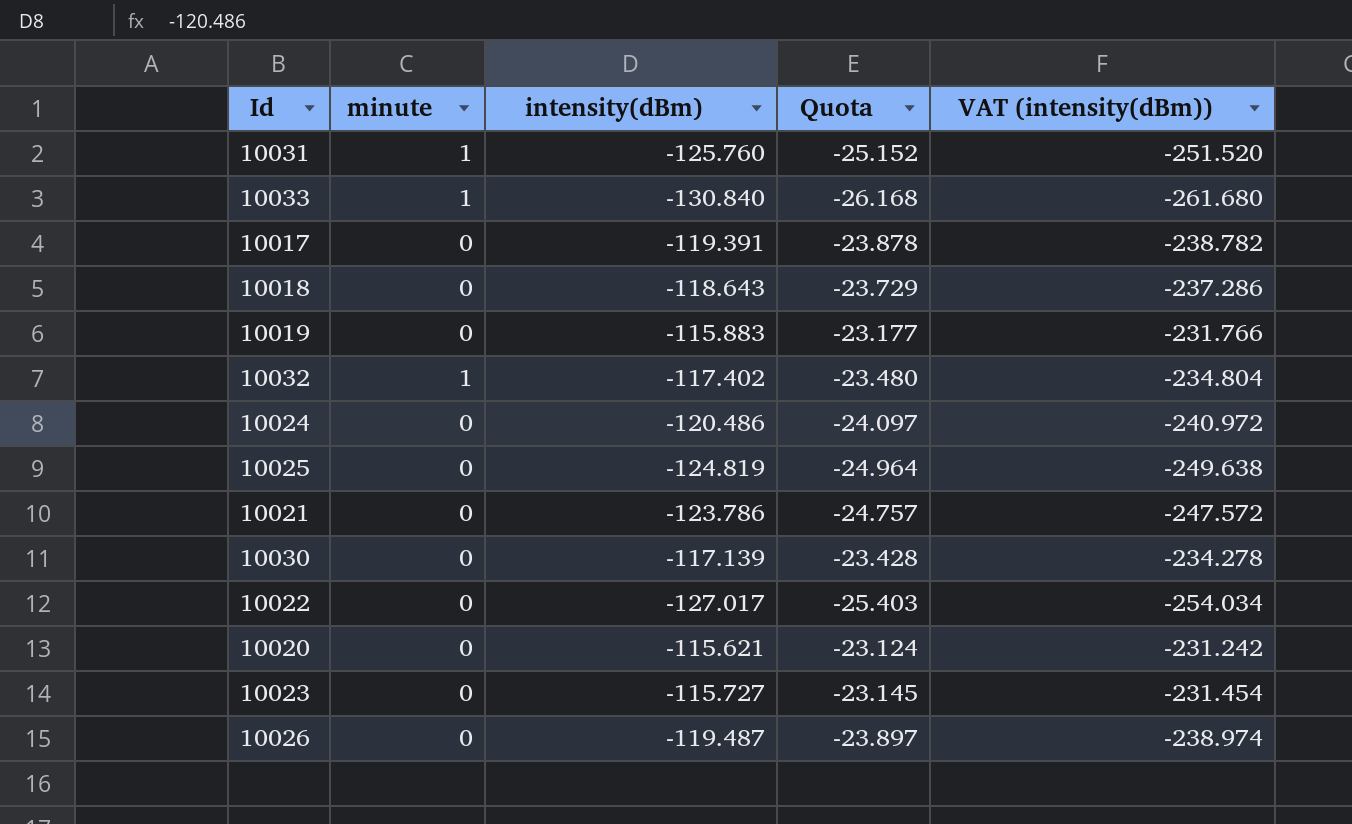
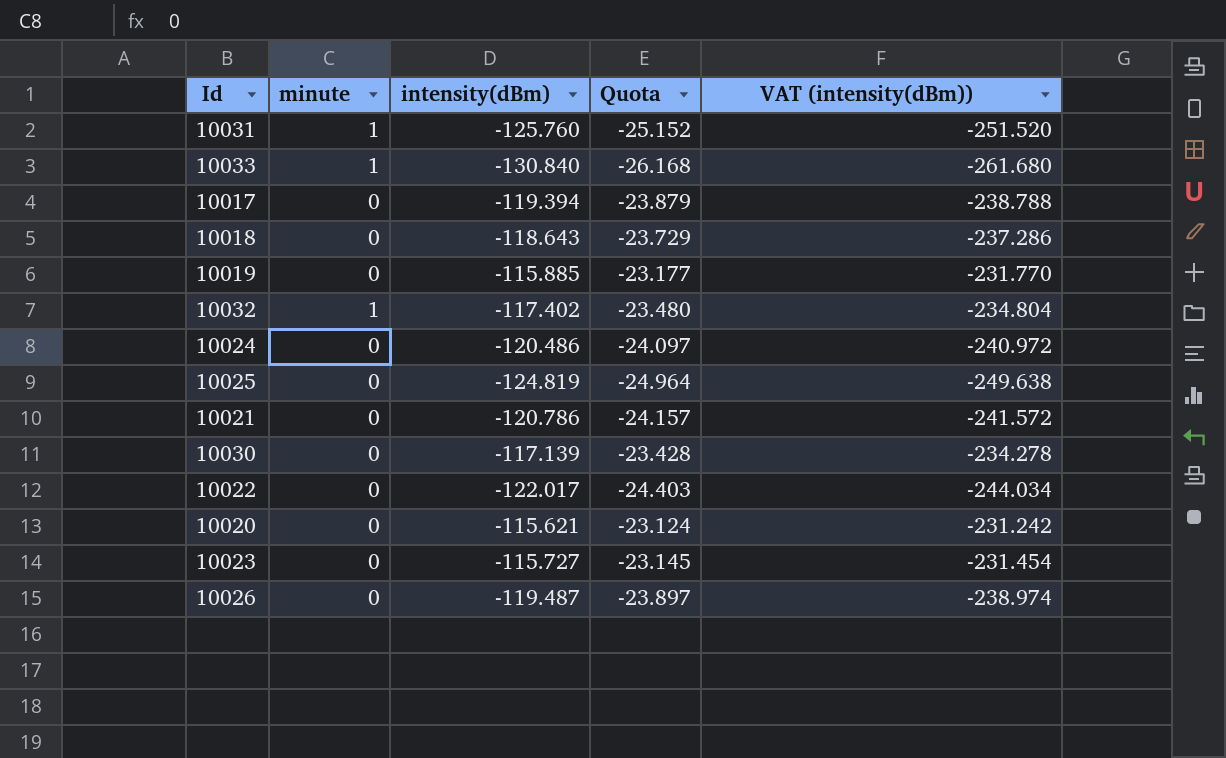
10017 | intensity(dBm): -119.391 -> -119.394
10017 | Quota: -23.878 -> -23.879
10017 | VAT (intensity(dBm)): -238.782 -> -238.788
10019 | intensity(dBm): -115.883 -> -115.885
10019 | VAT (intensity(dBm)): -231.766 -> -231.770
10021 | intensity(dBm): -123.786 -> -120.786
10021 | Quota: -24.757 -> -24.157
10021 | VAT (intensity(dBm)): -247.572 -> -241.572
10022 | intensity(dBm): -127.017 -> -122.017
10022 | Quota: -25.403 -> -24.403
10022 | VAT (intensity(dBm)): -254.034 -> -244.034

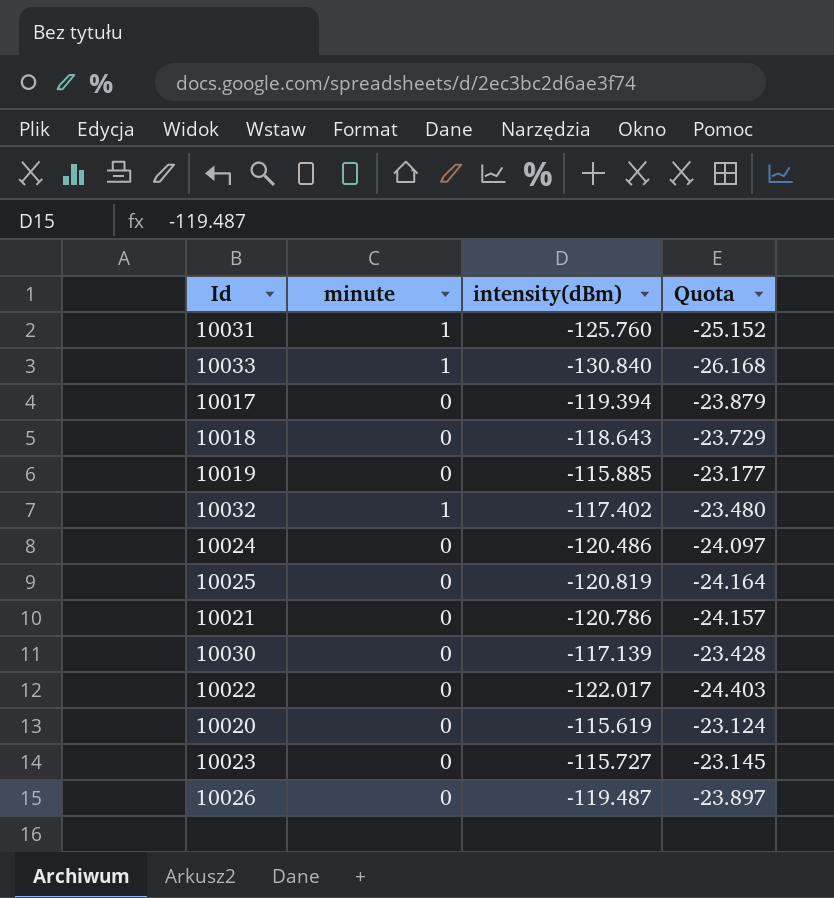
column VAT (intensity(dBm)) | formula: [intensity(dBm)] * 2 -> none
10025 | intensity(dBm): -124.819 -> -120.819
10025 | Quota: -24.964 -> -24.164
10020 | intensity(dBm): -115.621 -> -115.619

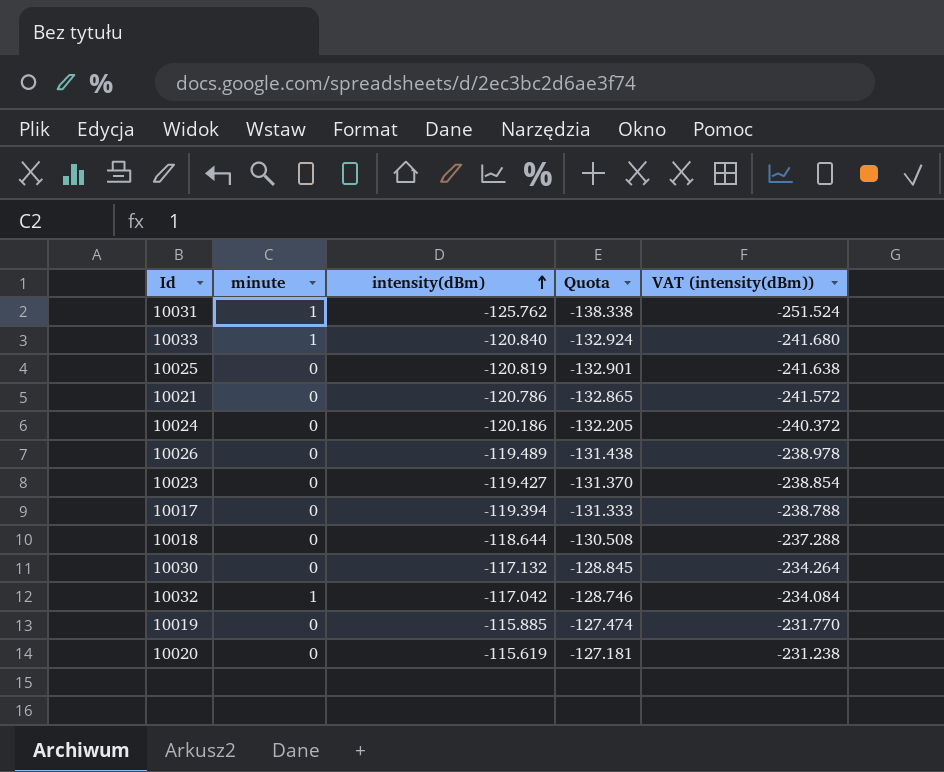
row order: none -> intensity(dBm) ascending
column Quota | formula: [intensity(dBm)] * 0.2 -> [intensity(dBm)] * 1.1
column VAT (intensity(dBm)) | formula: none -> [intensity(dBm)] * 2
row 10022: 0 | -122.017 | -24.403 -> none
10031 | intensity(dBm): -125.760 -> -125.762
10033 | intensity(dBm): -130.840 -> -120.840
10024 | intensity(dBm): -120.486 -> -120.186
10026 | intensity(dBm): -119.487 -> -119.489
10023 | intensity(dBm): -115.727 -> -119.427
10018 | intensity(dBm): -118.643 -> -118.644
10030 | intensity(dBm): -117.139 -> -117.132
10032 | intensity(dBm): -117.402 -> -117.042

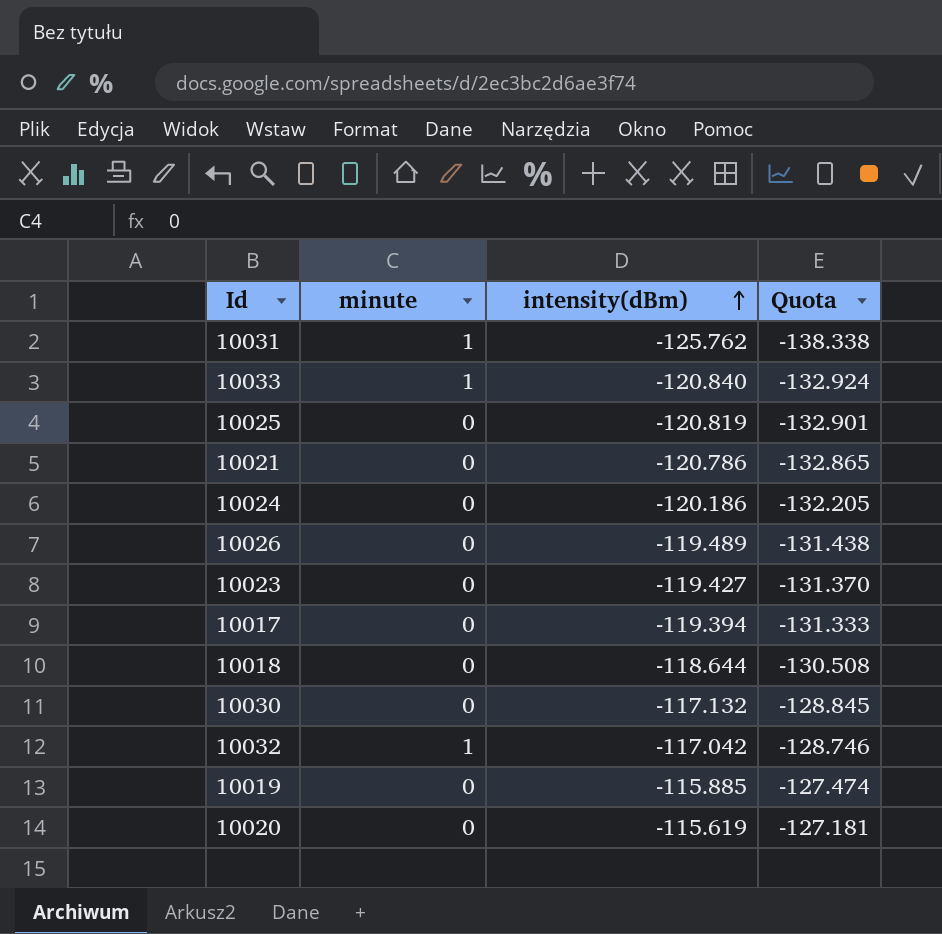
column VAT (intensity(dBm)) | formula: [intensity(dBm)] * 2 -> none

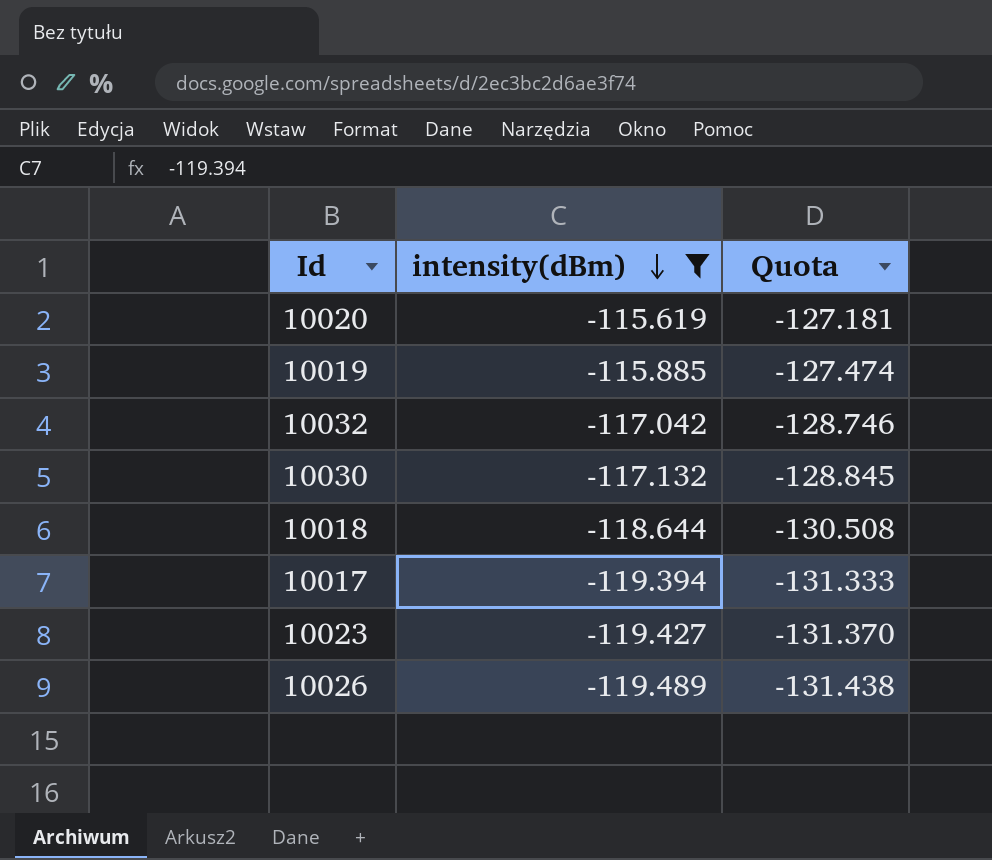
filter: none -> intensity(dBm) >= -119.489
row order: intensity(dBm) ascending -> intensity(dBm) descending
column minute | position: 2 -> none

